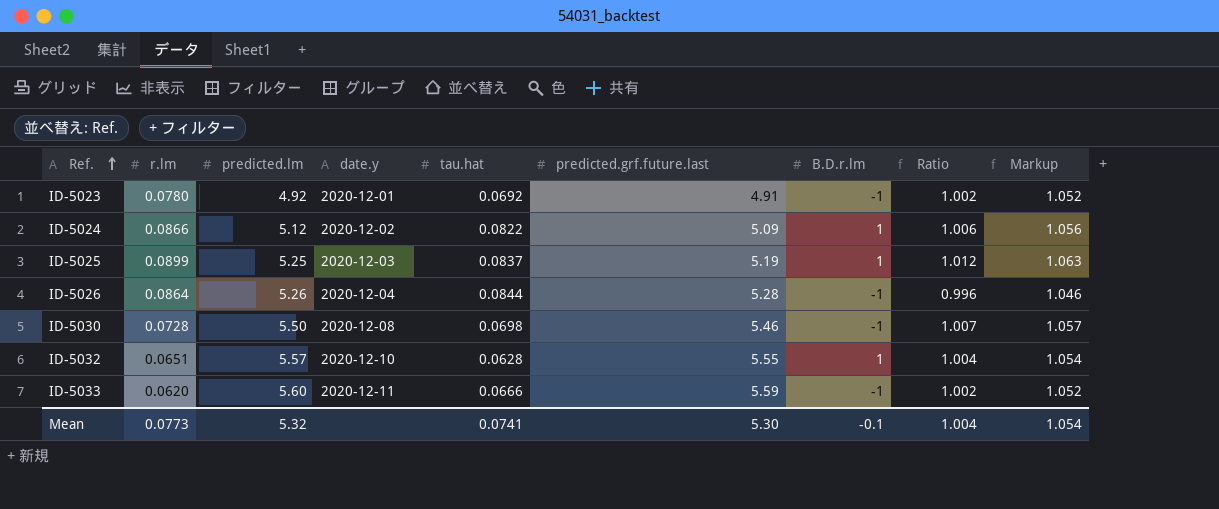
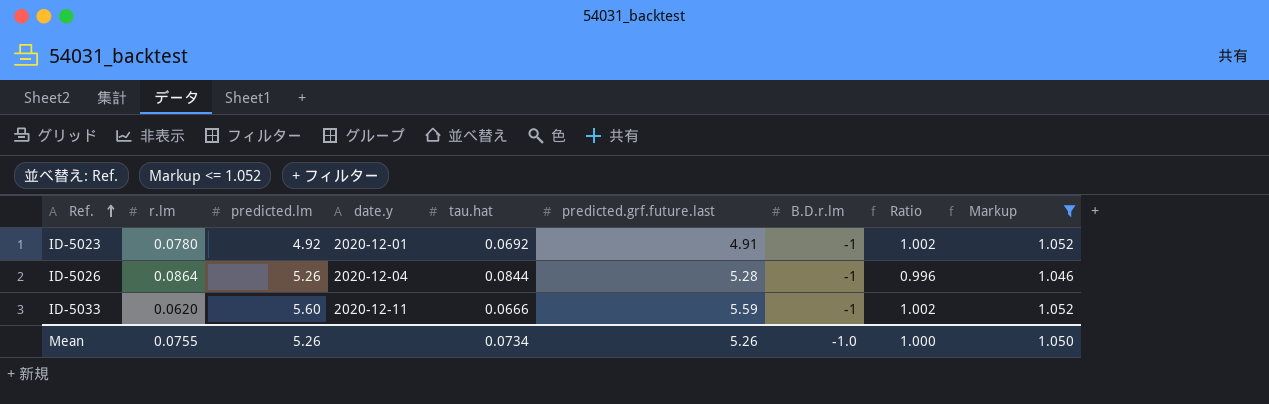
filter: none -> Markup <= 1.052
Mean | r.lm: 0.0773 -> 0.0755
Mean | predicted.lm: 5.32 -> 5.26
Mean | tau.hat: 0.0741 -> 0.0734
Mean | predicted.grf.future.last: 5.30 -> 5.26
Mean | B.D.r.lm: -0.1 -> -1.0
Mean | Ratio: 1.004 -> 1.000
Mean | Markup: 1.054 -> 1.050

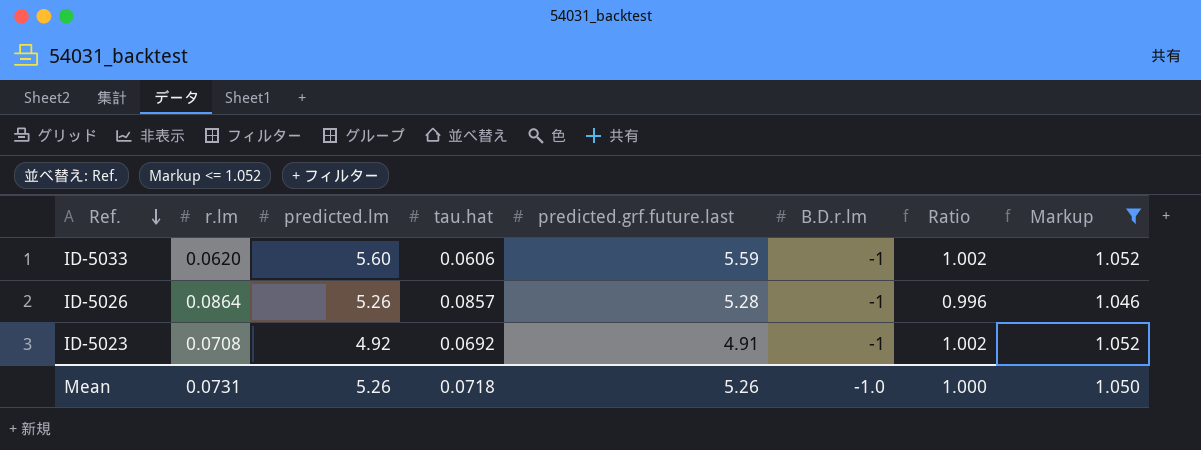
row order: Ref. ascending -> Ref. descending
column date.y | position: 4 -> none
ID-5033 | tau.hat: 0.0666 -> 0.0606
ID-5026 | tau.hat: 0.0844 -> 0.0857
ID-5023 | r.lm: 0.0780 -> 0.0708
Mean | r.lm: 0.0755 -> 0.0731
Mean | tau.hat: 0.0734 -> 0.0718

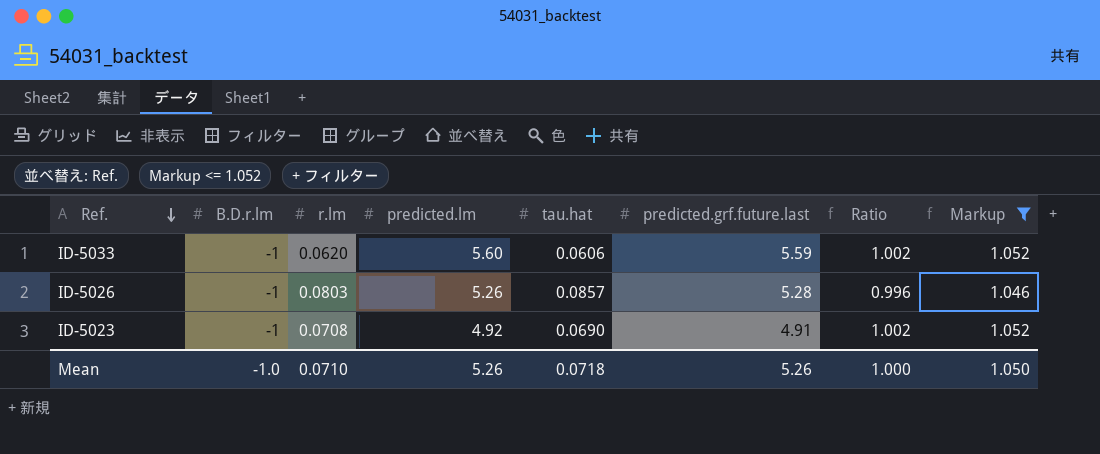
column B.D.r.lm | position: 6 -> 2
ID-5026 | r.lm: 0.0864 -> 0.0803
ID-5023 | tau.hat: 0.0692 -> 0.0690
Mean | r.lm: 0.0731 -> 0.0710

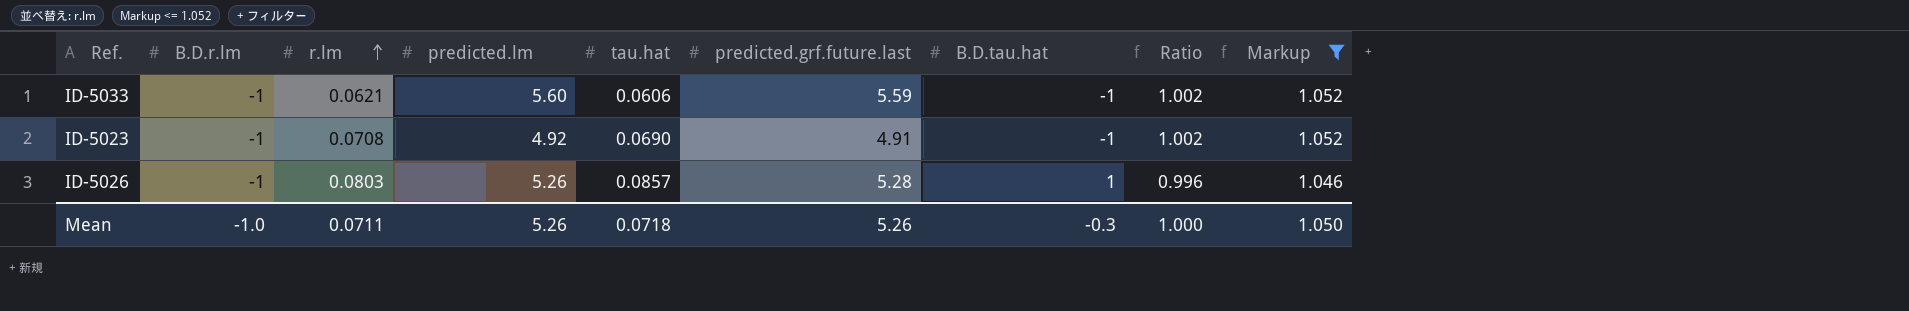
row order: Ref. descending -> r.lm ascending
column B.D.tau.hat | position: none -> 7
ID-5033 | r.lm: 0.0620 -> 0.0621
Mean | r.lm: 0.0710 -> 0.0711

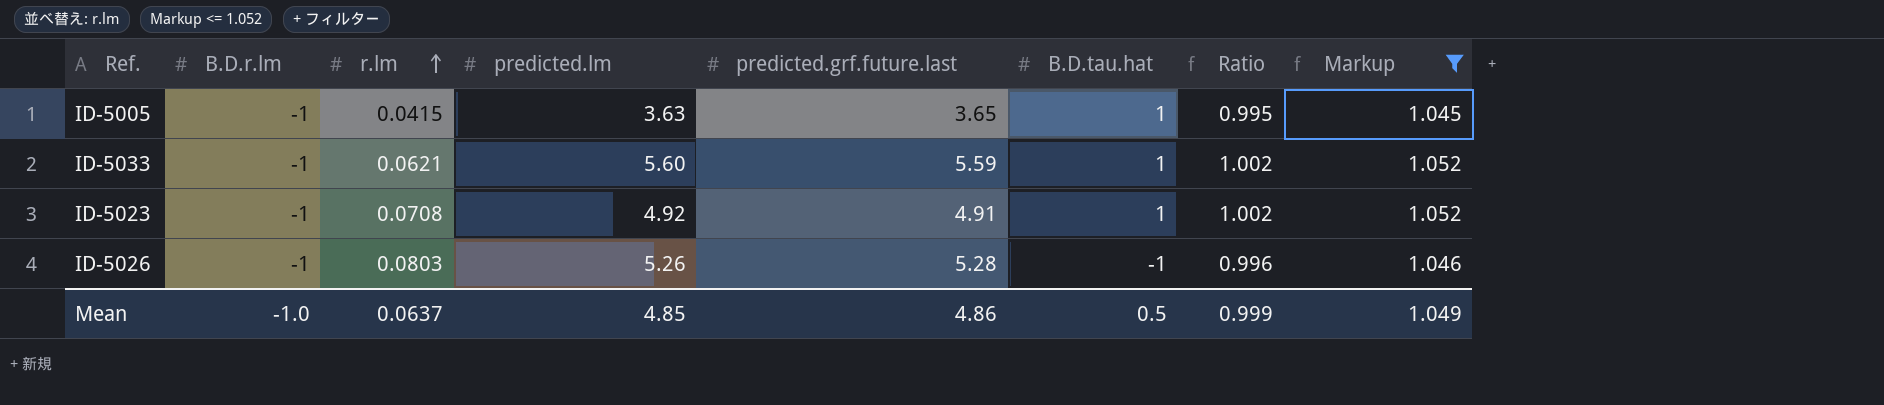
column tau.hat | position: 5 -> none
row ID-5005: none -> -1 | 0.0415 | 3.63 | 3.65 | 1 | 0.995 | 1.045
ID-5033 | B.D.tau.hat: -1 -> 1
ID-5023 | B.D.tau.hat: -1 -> 1
ID-5026 | B.D.tau.hat: 1 -> -1
Mean | r.lm: 0.0711 -> 0.0637
Mean | predicted.lm: 5.26 -> 4.85
Mean | predicted.grf.future.last: 5.26 -> 4.86
Mean | B.D.tau.hat: -0.3 -> 0.5
Mean | Ratio: 1.000 -> 0.999
Mean | Markup: 1.050 -> 1.049

